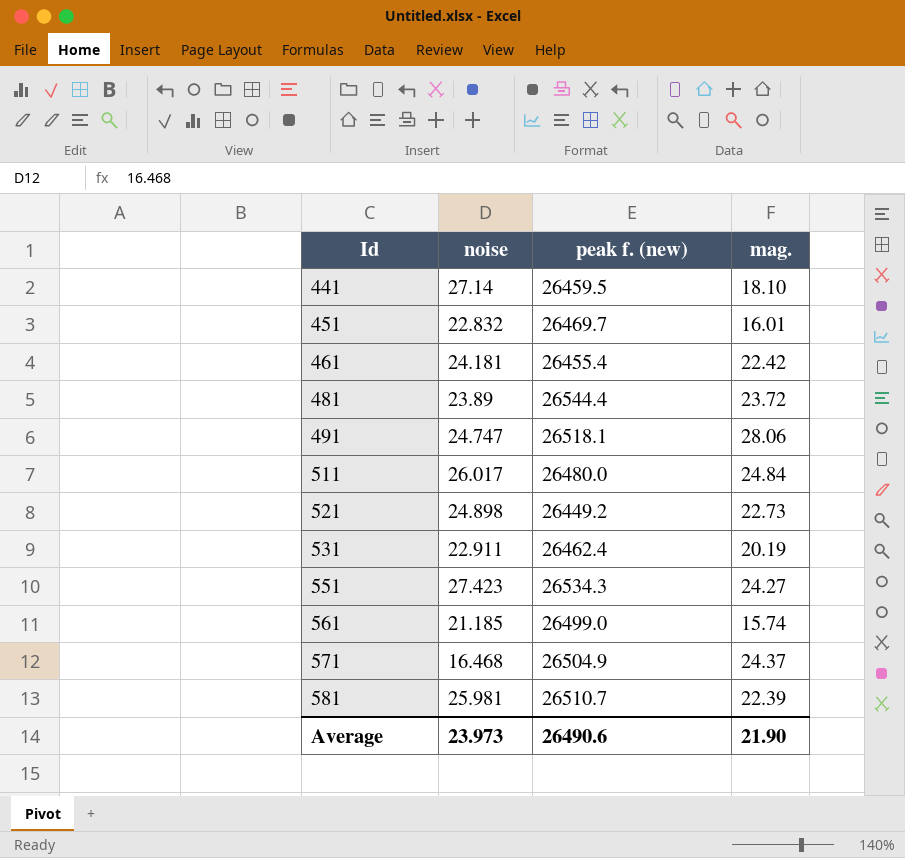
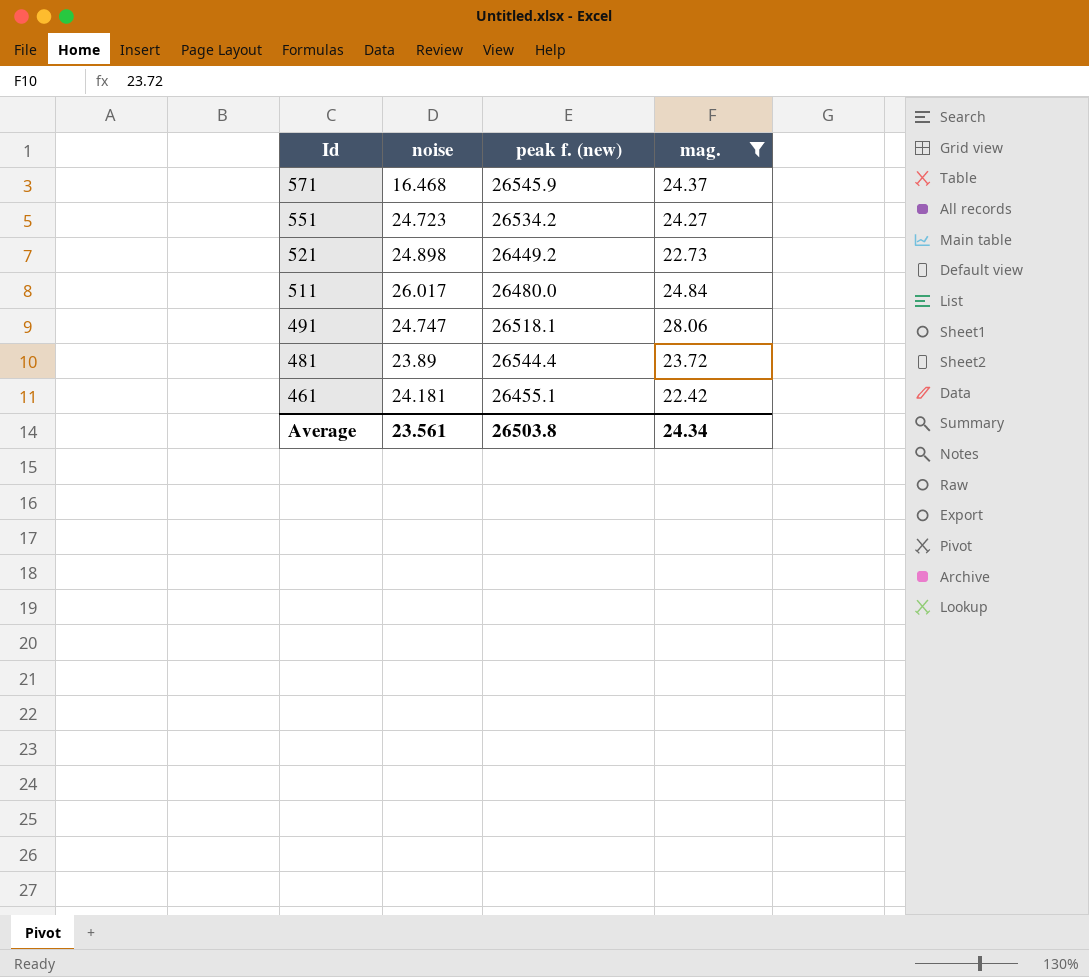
filter: none -> mag. >= 22.42
row order: Id ascending -> Id descending
571 | peak f. (new): 26504.9 -> 26545.9
551 | noise: 27.423 -> 24.723
551 | peak f. (new): 26534.3 -> 26534.2
461 | peak f. (new): 26455.4 -> 26455.1
Average | noise: 23.973 -> 23.561
Average | peak f. (new): 26490.6 -> 26503.8
Average | mag.: 21.90 -> 24.34

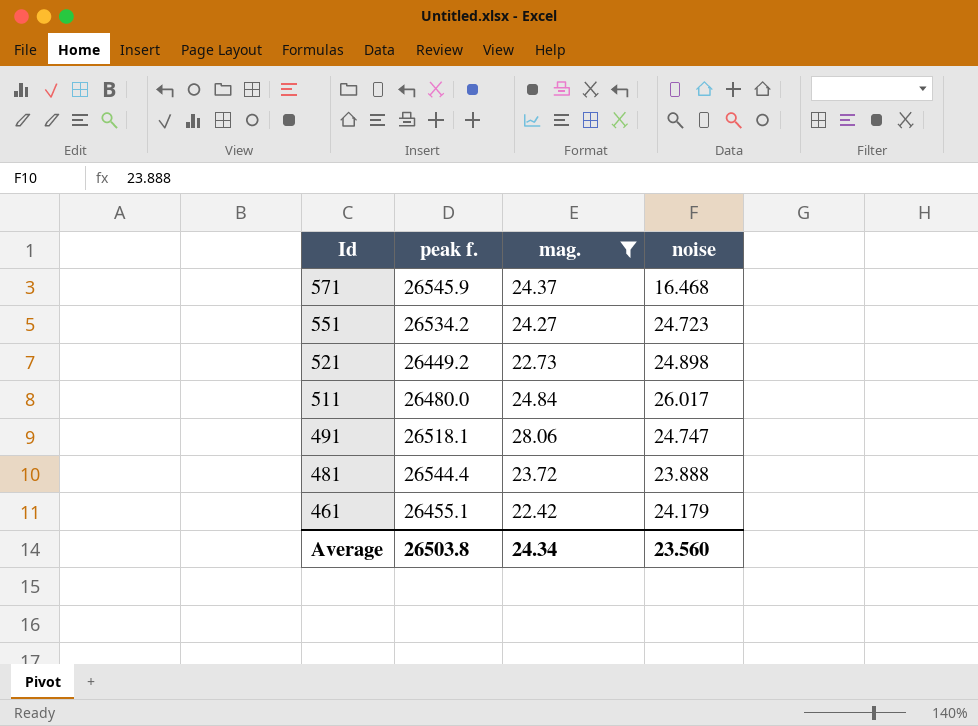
column name: peak f. (new) -> peak f.
column noise | position: 2 -> 4
481 | noise: 23.89 -> 23.888
461 | noise: 24.181 -> 24.179
Average | noise: 23.561 -> 23.560

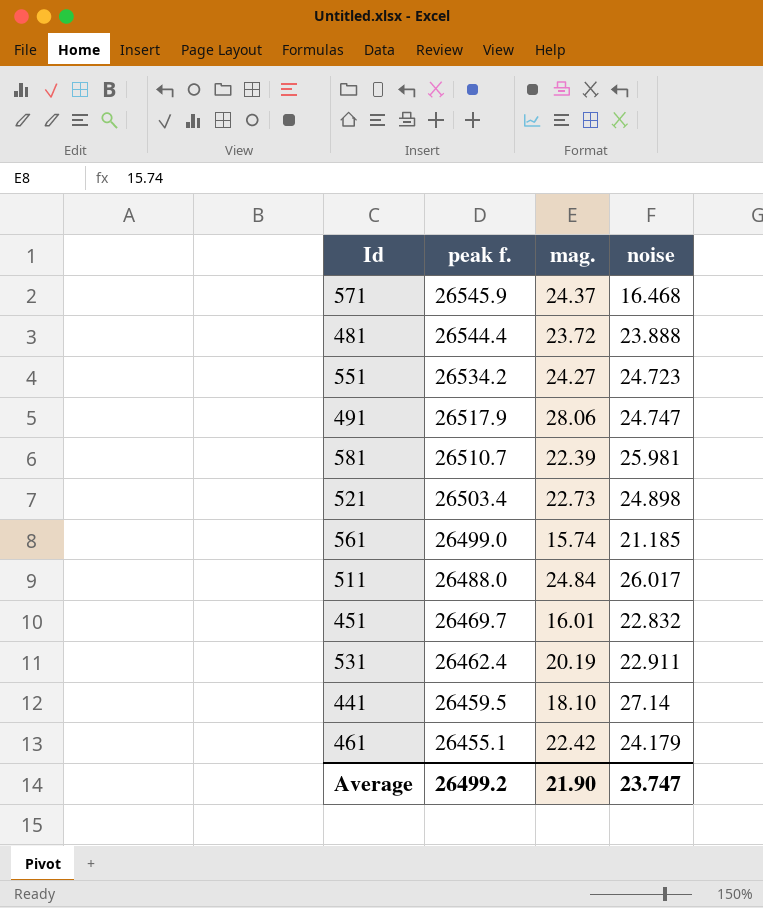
filter: mag. >= 22.42 -> none
row order: Id descending -> peak f. descending
491 | peak f.: 26518.1 -> 26517.9
521 | peak f.: 26449.2 -> 26503.4
511 | peak f.: 26480.0 -> 26488.0
Average | peak f.: 26503.8 -> 26499.2
Average | mag.: 24.34 -> 21.90
Average | noise: 23.560 -> 23.747

